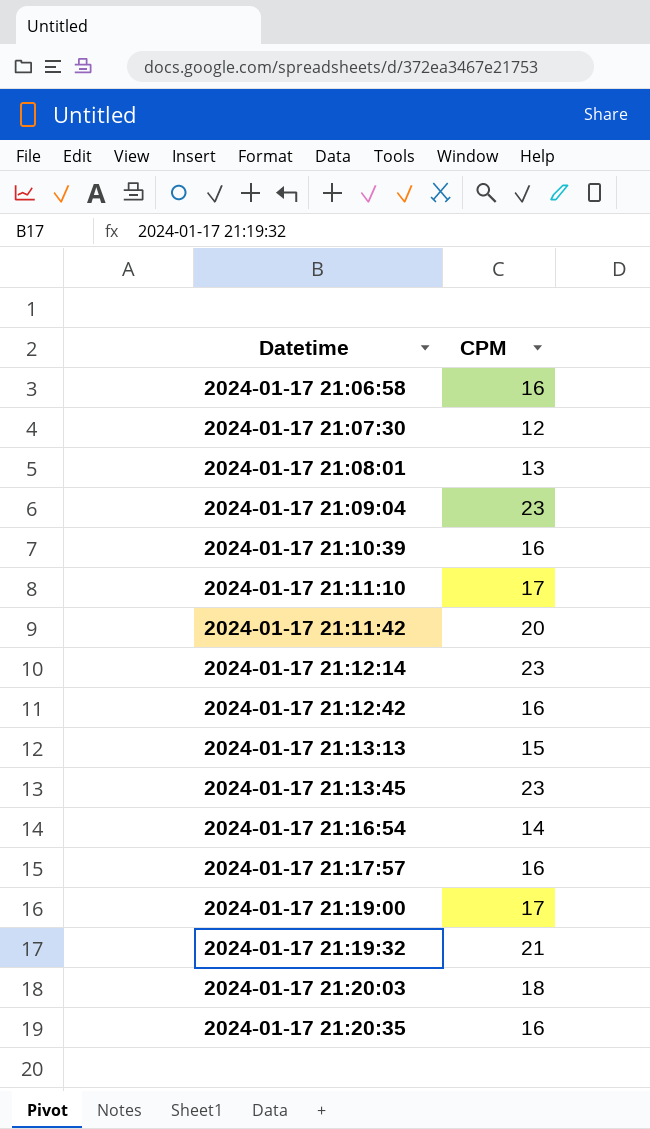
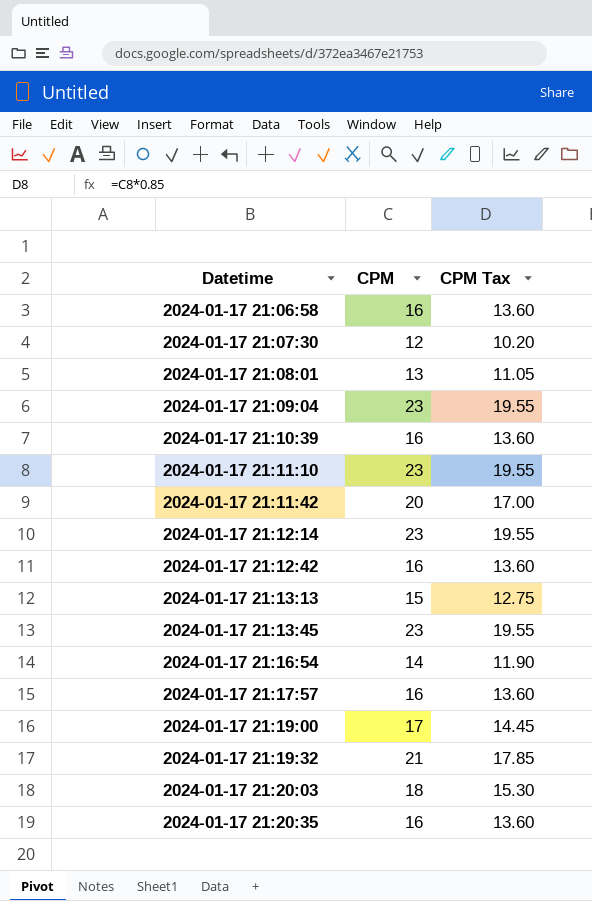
column CPM Tax | formula: none -> [CPM] * 0.85
2024-01-17 21:11:10 | CPM: 17 -> 23

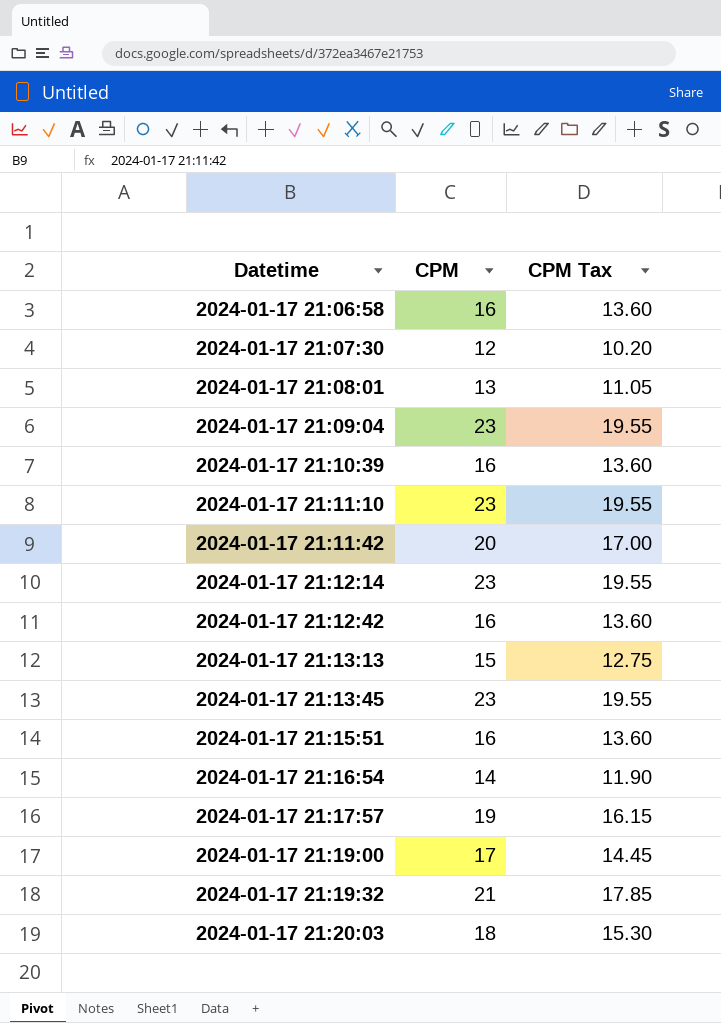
row 2024-01-17 21:20:35: 16 | 13.60 -> none
row 2024-01-17 21:15:51: none -> 16 | 13.60
2024-01-17 21:17:57 | CPM: 16 -> 19
2024-01-17 21:17:57 | CPM Tax: 13.60 -> 16.15

